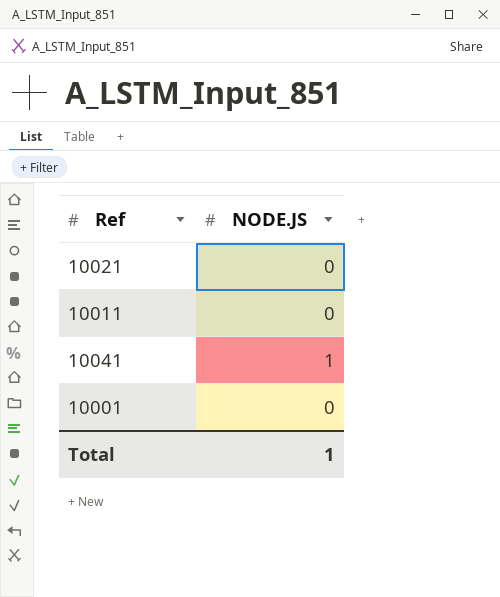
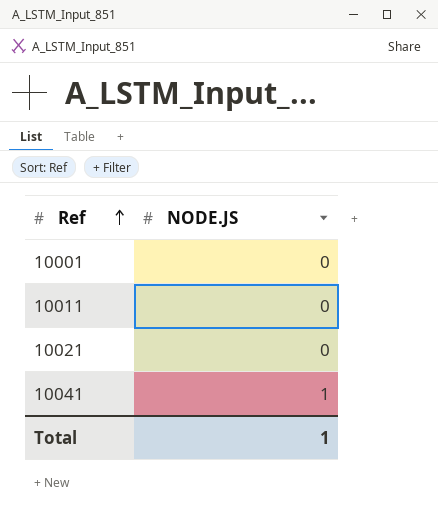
row order: none -> Ref ascending

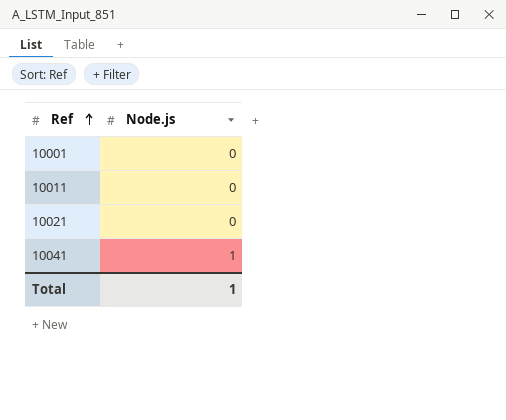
column name: NODE.JS -> Node.js

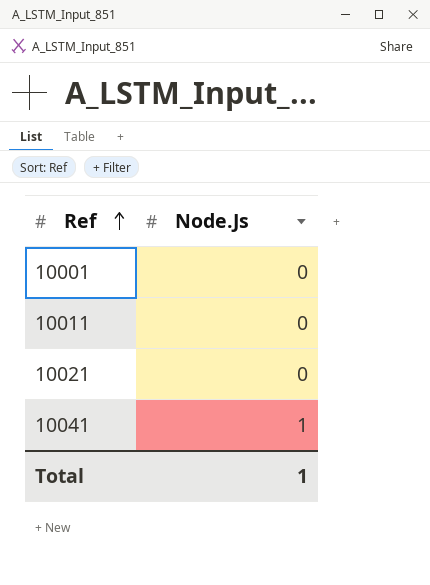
column name: Node.js -> Node.Js

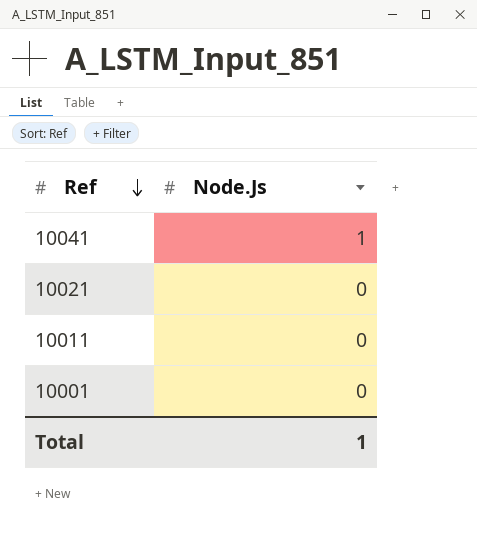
row order: Ref ascending -> Ref descending

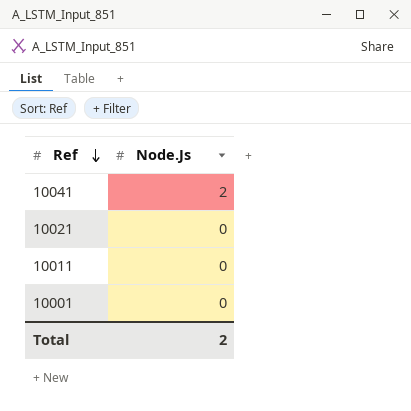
10041 | Node.Js: 1 -> 2
Total | Node.Js: 1 -> 2

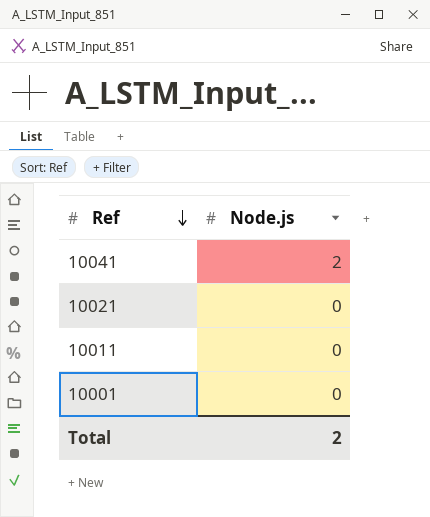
column name: Node.Js -> Node.js

